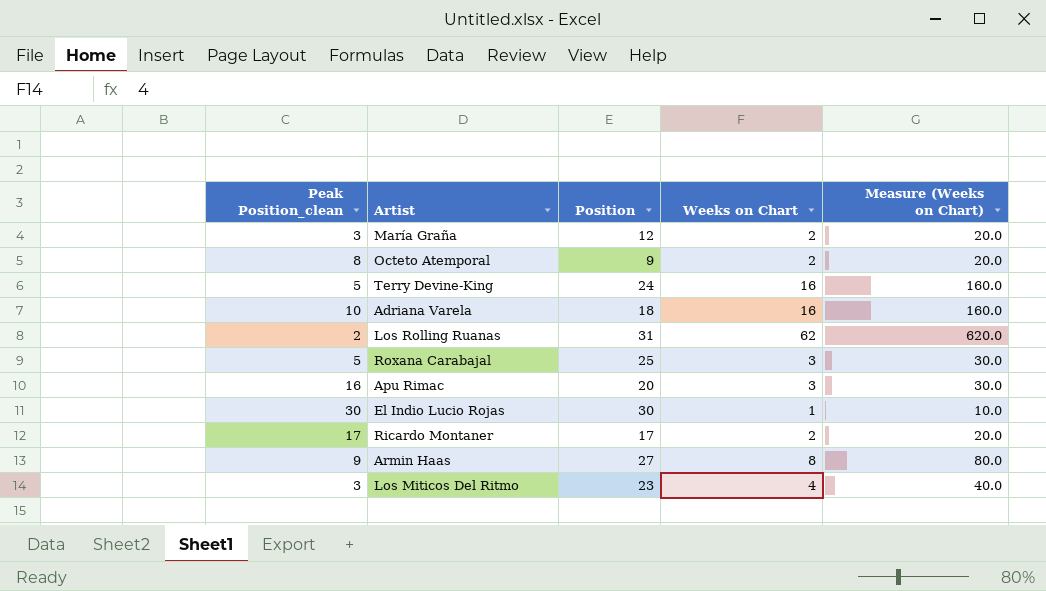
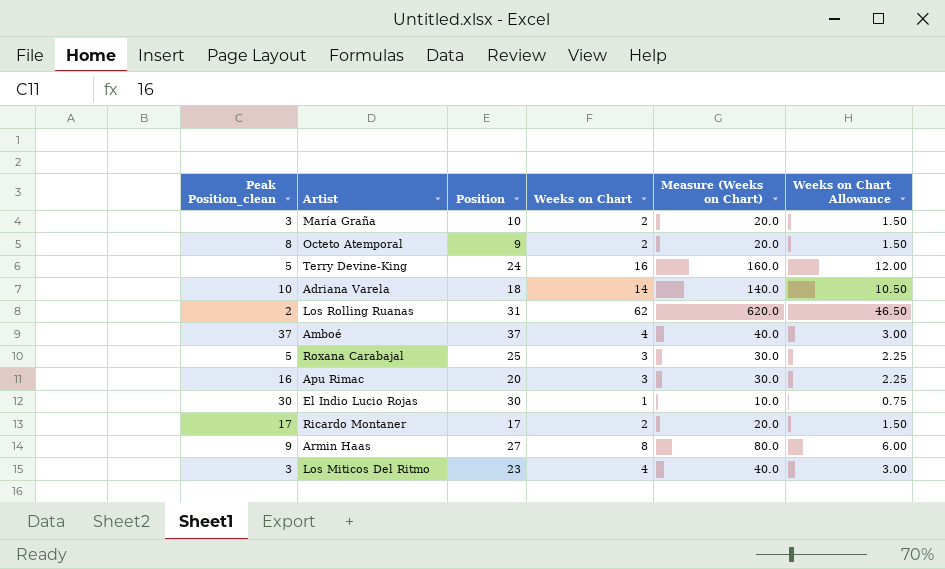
column Weeks on Chart Allowance | formula: none -> [Weeks on Chart] * 0.75
María Graña | Position: 12 -> 10
Adriana Varela | Weeks on Chart: 16 -> 14
Adriana Varela | Measure (Weeks on Chart): 160.0 -> 140.0
row Amboé: none -> 37 | 37 | 4 | 40.0 | 3.00

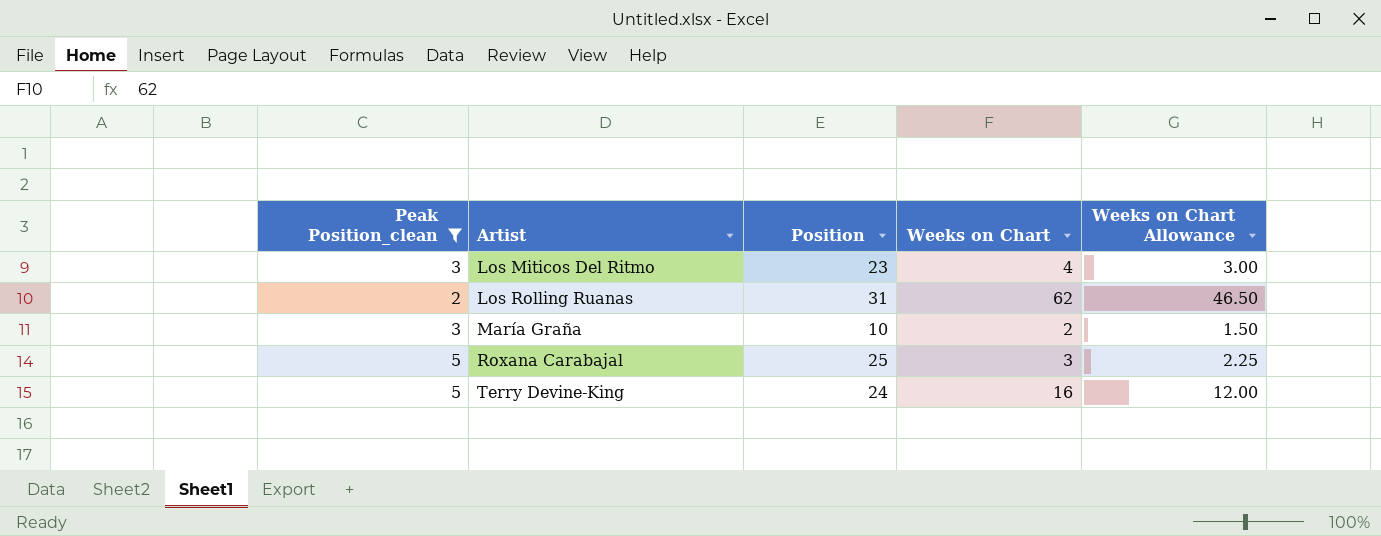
filter: none -> Peak Position_clean <= 5
row order: none -> Artist ascending
column Measure (Weeks on Chart) | formula: [Weeks on Chart] * 10 -> none

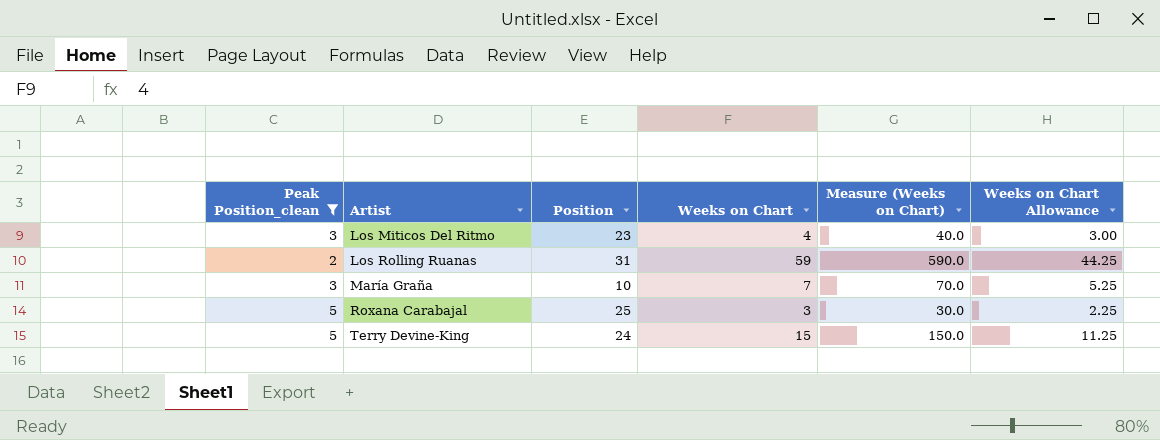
column Measure (Weeks on Chart) | formula: none -> [Weeks on Chart] * 10
Los Rolling Ruanas | Weeks on Chart: 62 -> 59
Los Rolling Ruanas | Weeks on Chart Allowance: 46.50 -> 44.25
María Graña | Weeks on Chart: 2 -> 7
María Graña | Weeks on Chart Allowance: 1.50 -> 5.25
Terry Devine-King | Weeks on Chart: 16 -> 15
Terry Devine-King | Weeks on Chart Allowance: 12.00 -> 11.25

